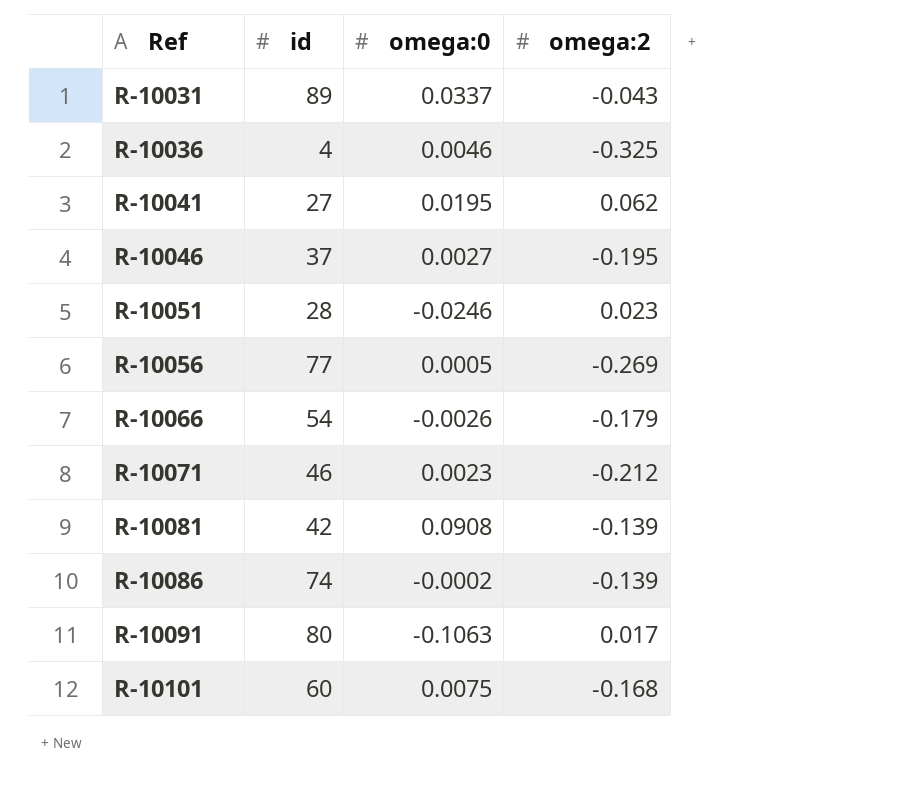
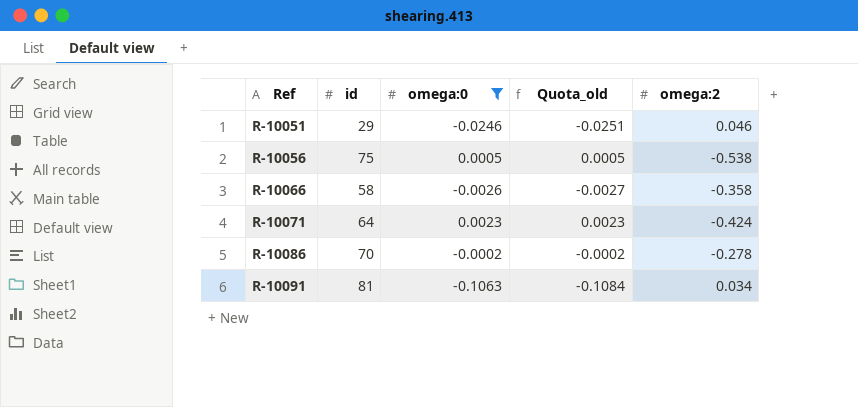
filter: none -> omega:0 <= 0.0023
column Quota_old | formula: none -> [omega:0] * 1.02
R-10051 | id: 28 -> 29
R-10051 | omega:2: 0.023 -> 0.046
R-10056 | id: 77 -> 75
R-10056 | omega:2: -0.269 -> -0.538
R-10066 | id: 54 -> 58
R-10066 | omega:2: -0.179 -> -0.358
R-10071 | id: 46 -> 64
R-10071 | omega:2: -0.212 -> -0.424
R-10086 | id: 74 -> 70
R-10086 | omega:2: -0.139 -> -0.278
R-10091 | id: 80 -> 81
R-10091 | omega:2: 0.017 -> 0.034

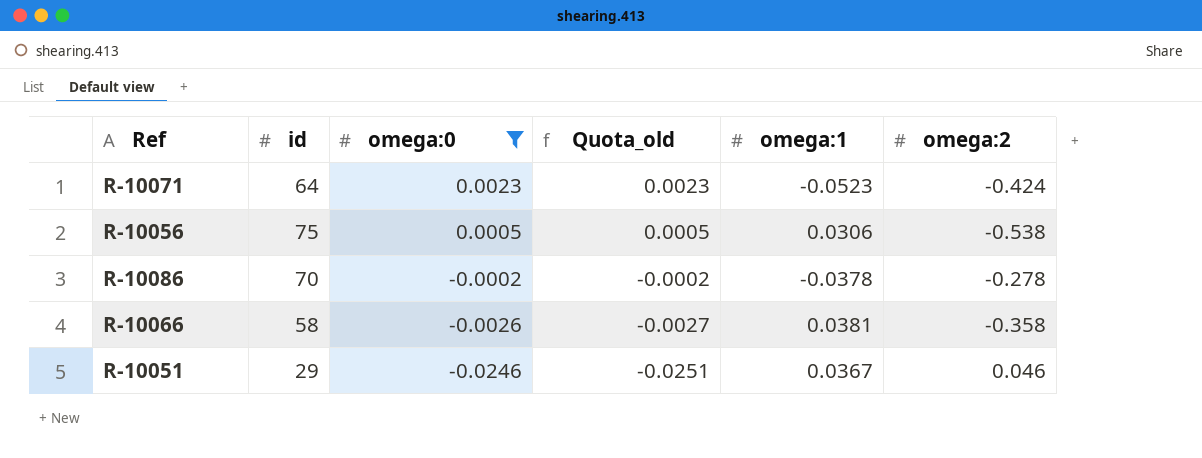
row order: Ref ascending -> omega:0 descending
column omega:1 | position: none -> 5
row R-10091: 81 | -0.1063 | -0.1084 | 0.034 -> none

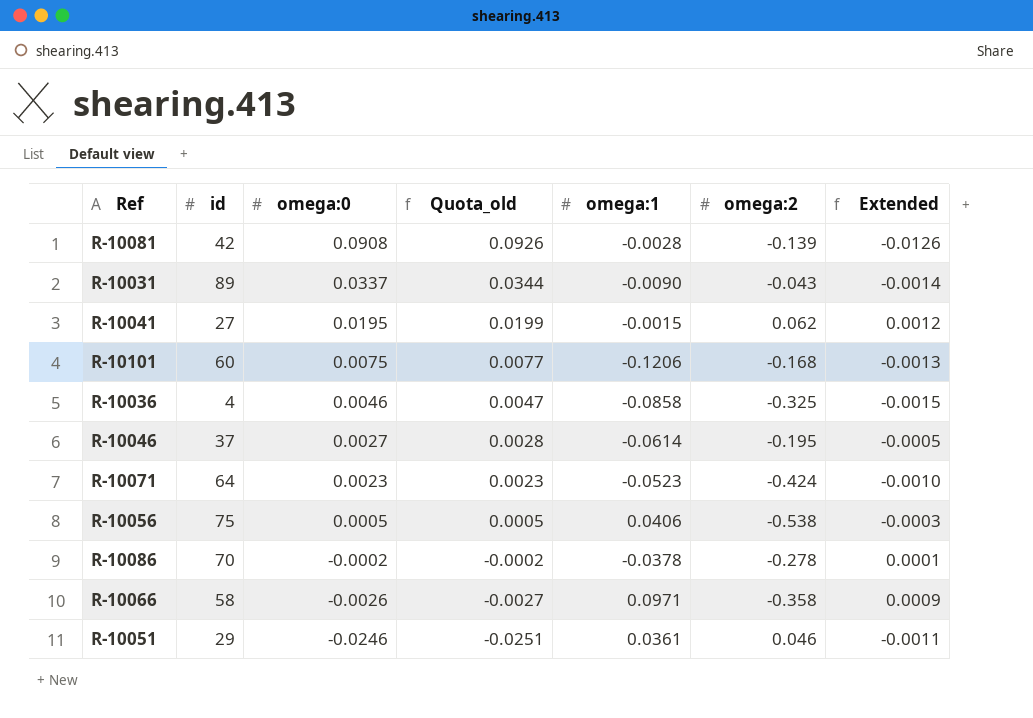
filter: omega:0 <= 0.0023 -> none
column Extended | formula: none -> [omega:0] * [omega:2]
R-10056 | omega:1: 0.0306 -> 0.0406
R-10066 | omega:1: 0.0381 -> 0.0971
R-10051 | omega:1: 0.0367 -> 0.0361

